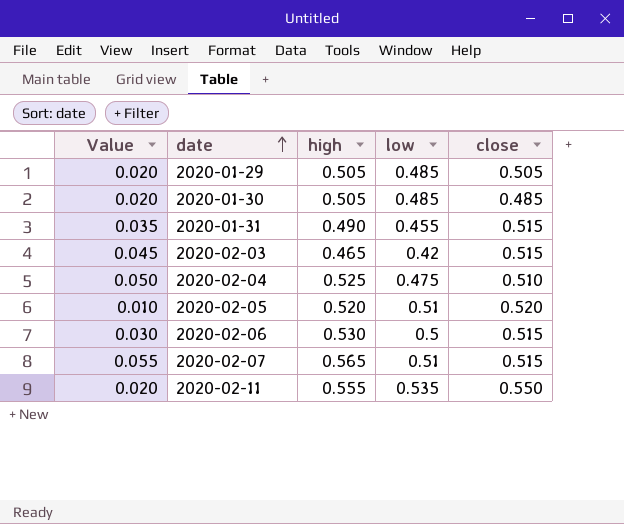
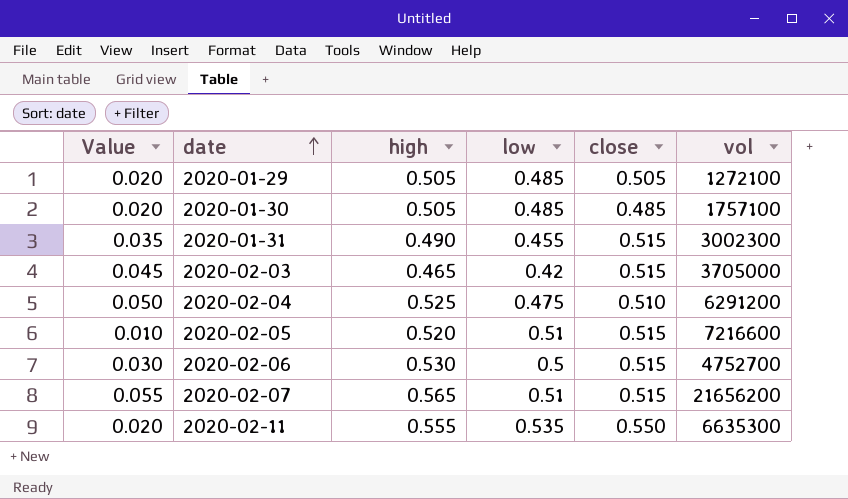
column vol | position: none -> 6
2020-02-05 | close: 0.520 -> 0.515

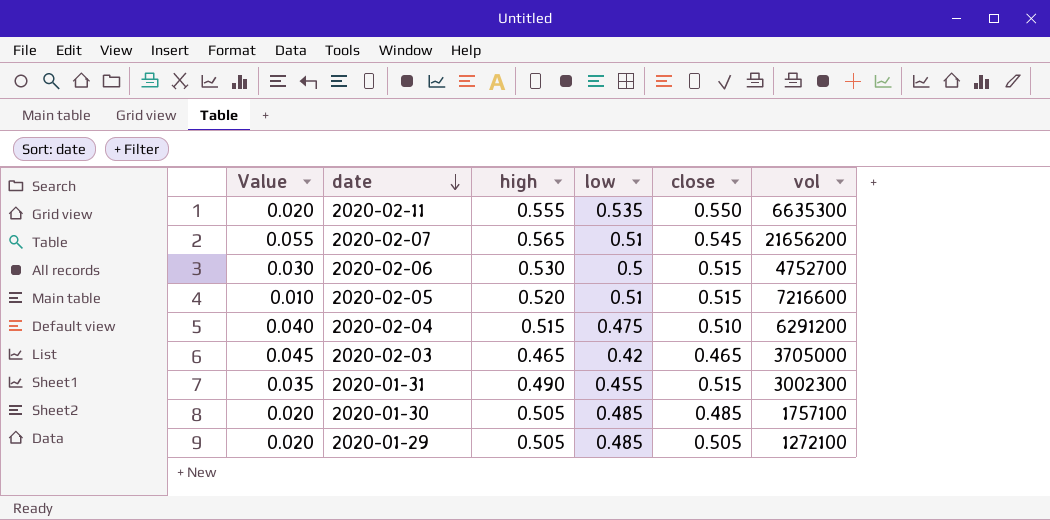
row order: date ascending -> date descending
2020-02-07 | close: 0.515 -> 0.545
2020-02-04 | Value: 0.050 -> 0.040
2020-02-04 | high: 0.525 -> 0.515
2020-02-03 | close: 0.515 -> 0.465

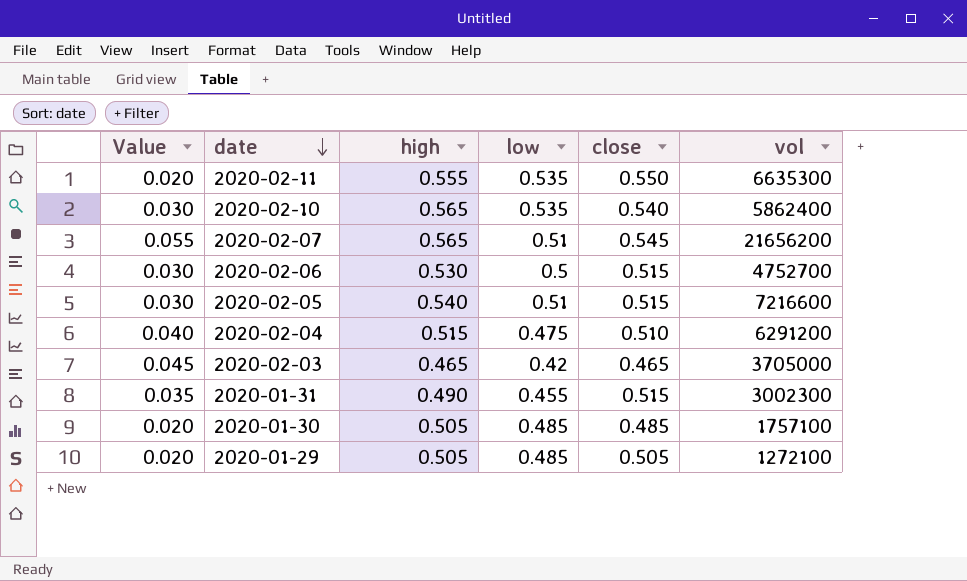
row 2020-02-10: none -> 0.030 | 0.565 | 0.535 | 0.540 | 5862400
2020-02-05 | Value: 0.010 -> 0.030
2020-02-05 | high: 0.520 -> 0.540

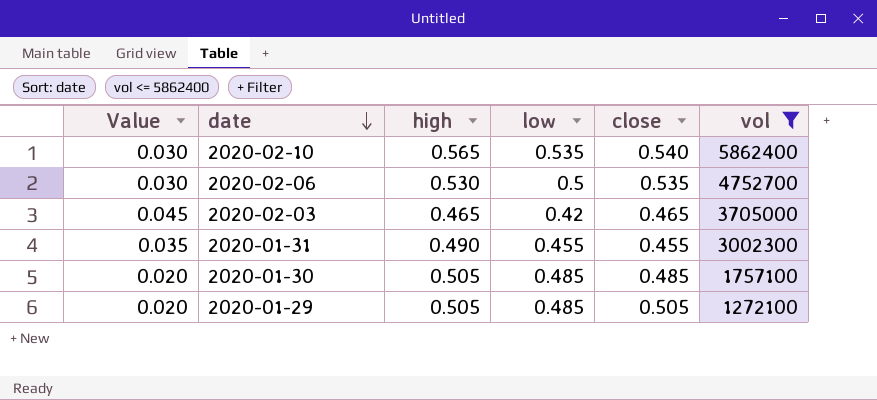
filter: none -> vol <= 5862400
2020-02-06 | close: 0.515 -> 0.535
2020-01-31 | close: 0.515 -> 0.455

